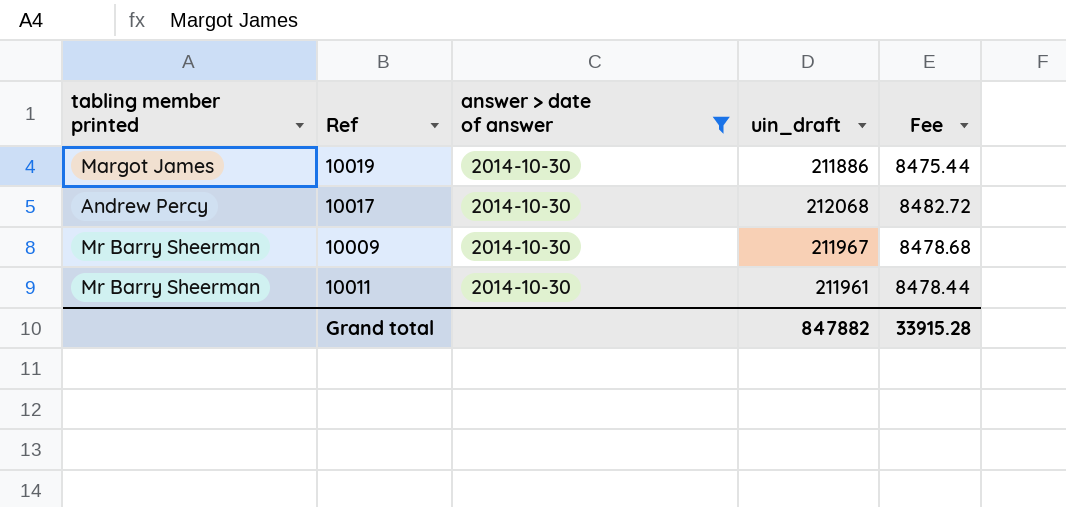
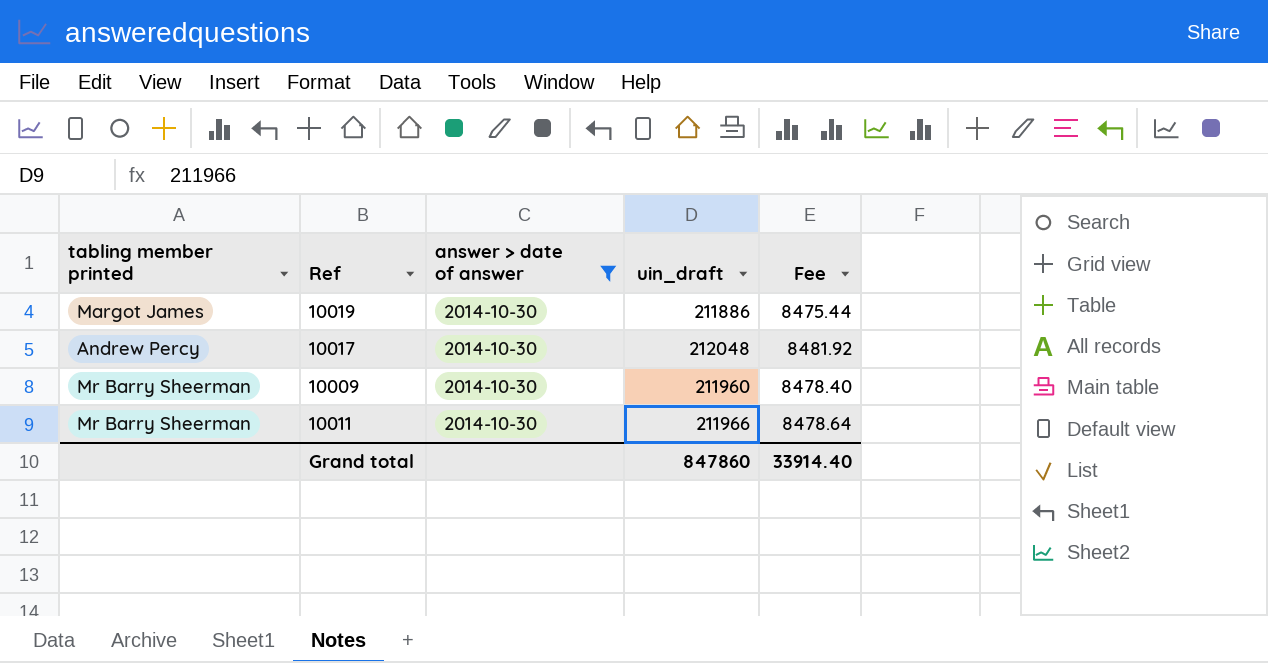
10017 | uin_draft: 212068 -> 212048
10017 | Fee: 8482.72 -> 8481.92
10009 | uin_draft: 211967 -> 211960
10009 | Fee: 8478.68 -> 8478.40
10011 | uin_draft: 211961 -> 211966
10011 | Fee: 8478.44 -> 8478.64
Grand total | uin_draft: 847882 -> 847860
Grand total | Fee: 33915.28 -> 33914.40

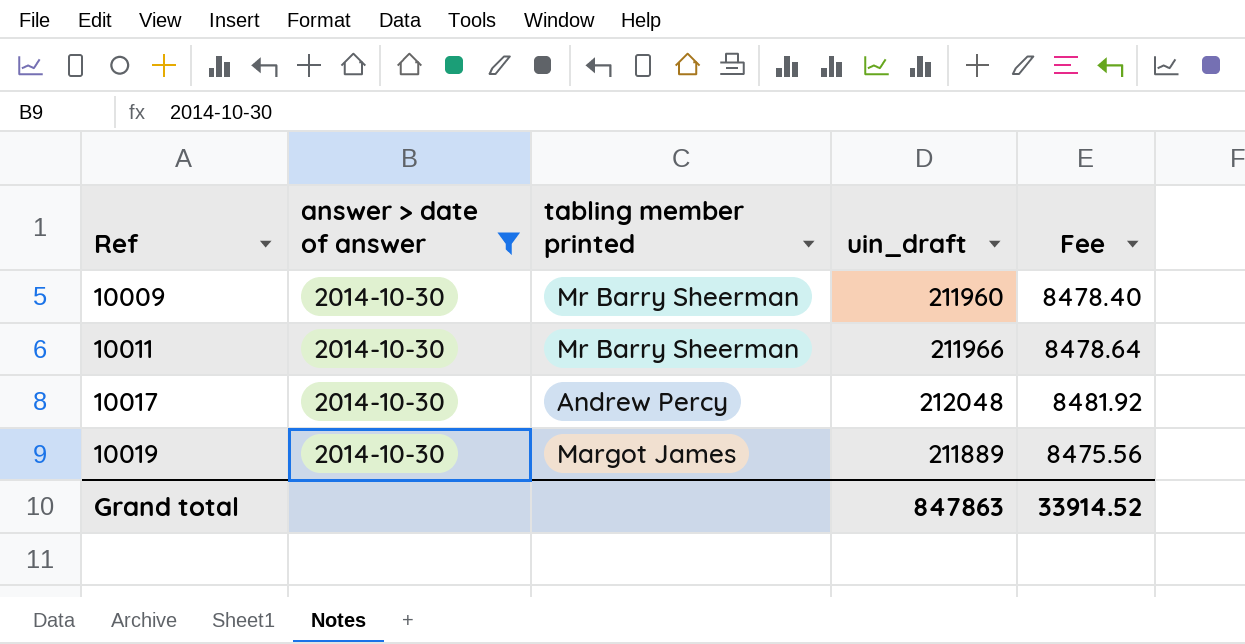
row order: none -> Ref ascending
column tabling member printed | position: 1 -> 3
10019 | uin_draft: 211886 -> 211889
10019 | Fee: 8475.44 -> 8475.56
Grand total | uin_draft: 847860 -> 847863
Grand total | Fee: 33914.40 -> 33914.52

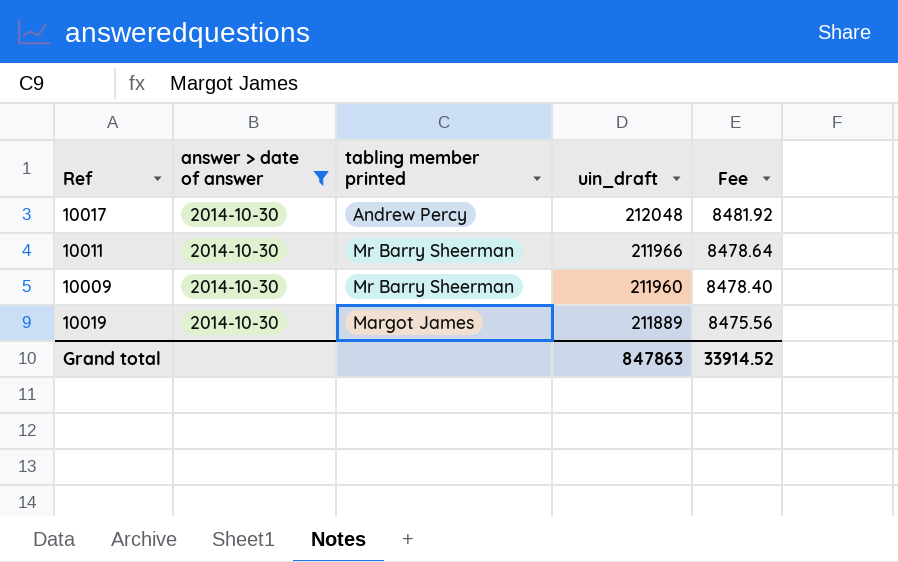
row order: Ref ascending -> uin_draft descending

